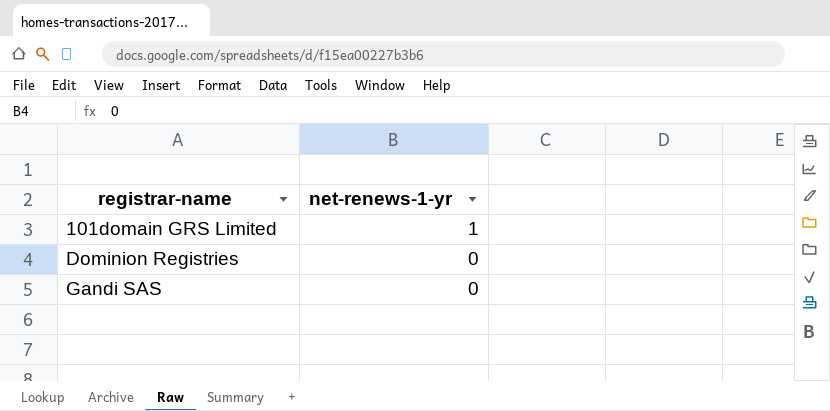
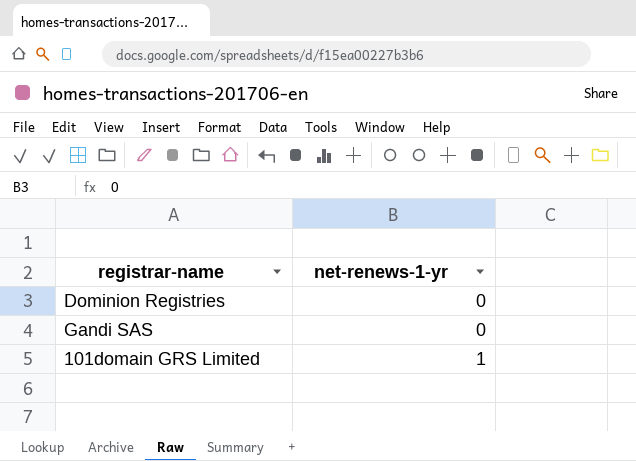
row order: registrar-name ascending -> net-renews-1-yr ascending

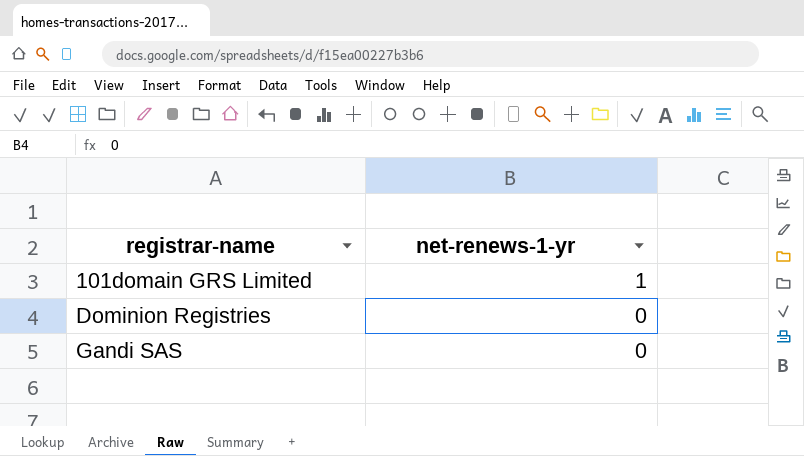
row order: net-renews-1-yr ascending -> registrar-name ascending

